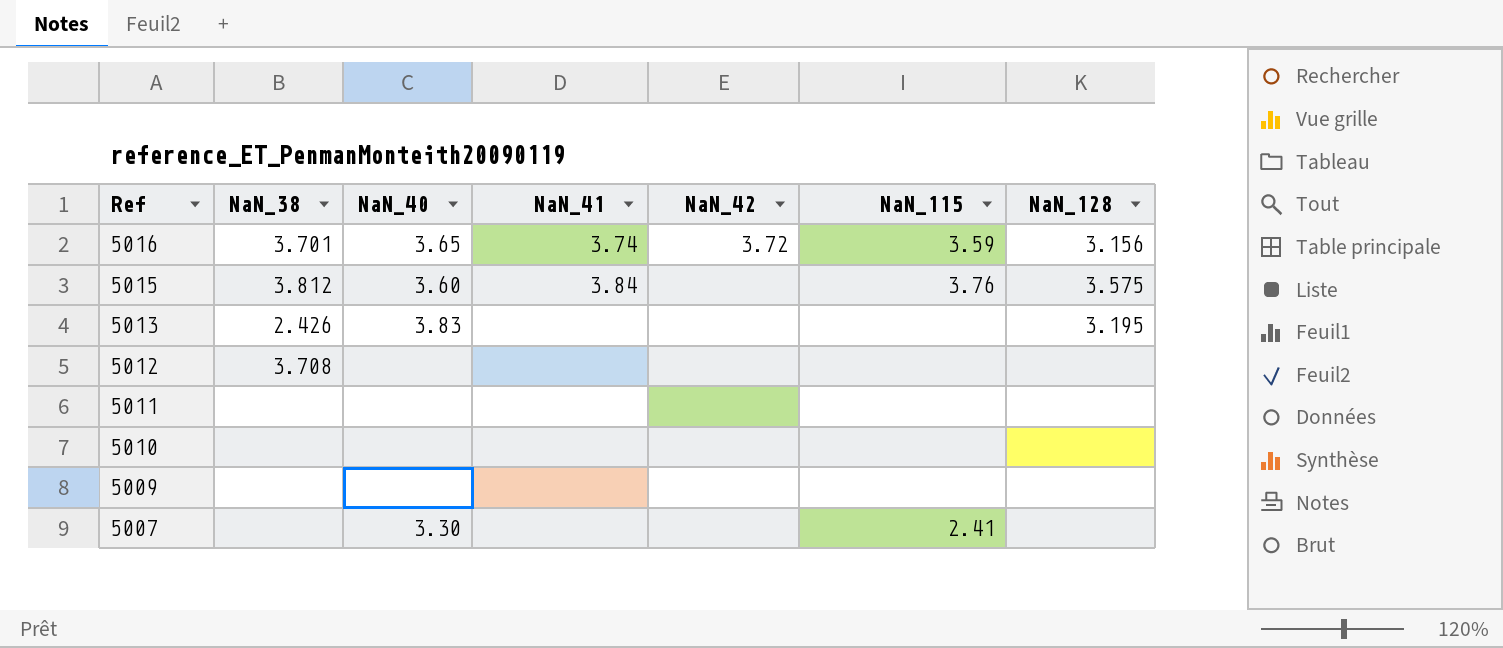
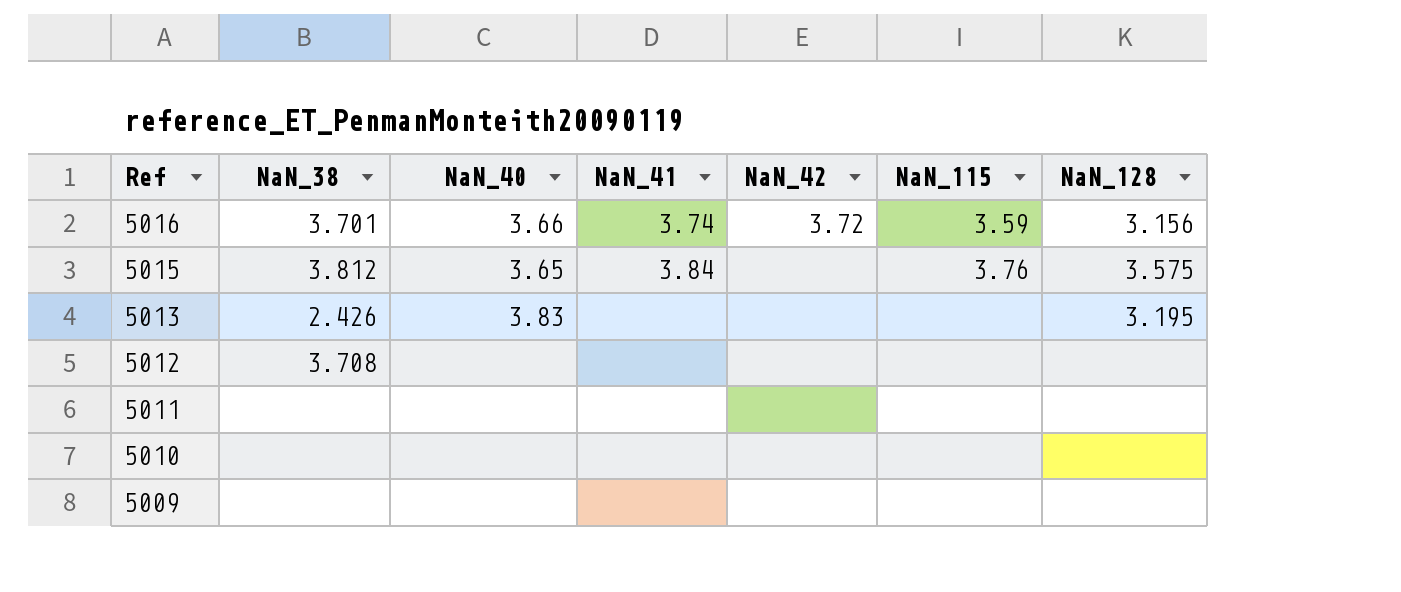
row 5007: none | 3.30 | none | none | 2.41 | none -> none
5016 | NaN_40: 3.65 -> 3.66
5015 | NaN_40: 3.60 -> 3.65

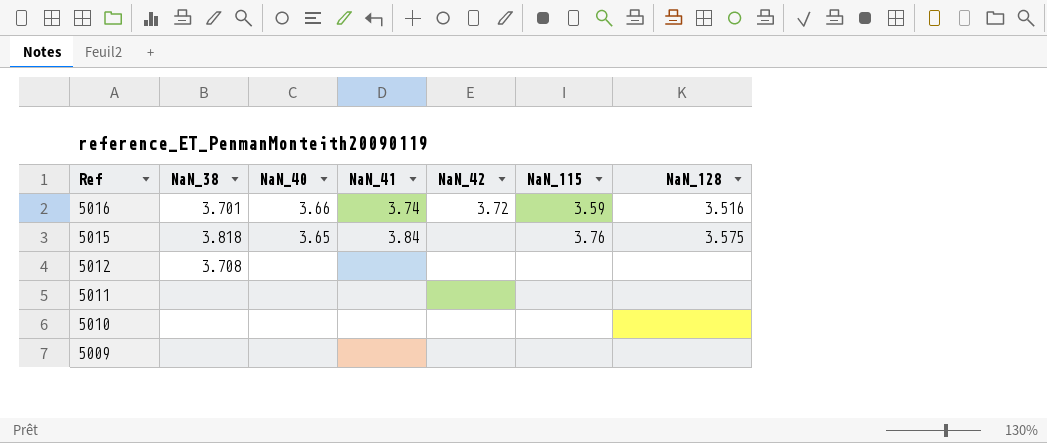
row 5013: 2.426 | 3.83 | none | none | none | 3.195 -> none
5016 | NaN_128: 3.156 -> 3.516
5015 | NaN_38: 3.812 -> 3.818

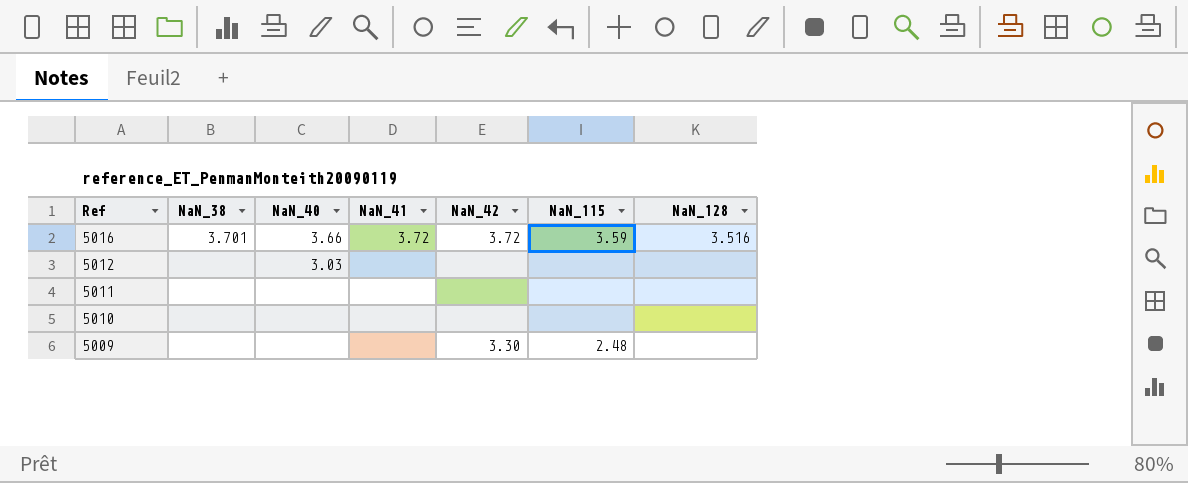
row 5015: 3.818 | 3.65 | 3.84 | none | 3.76 | 3.575 -> none
5016 | NaN_41: 3.74 -> 3.72
5012 | NaN_38: 3.708 -> none
5012 | NaN_40: none -> 3.03
5009 | NaN_42: none -> 3.30
5009 | NaN_115: none -> 2.48

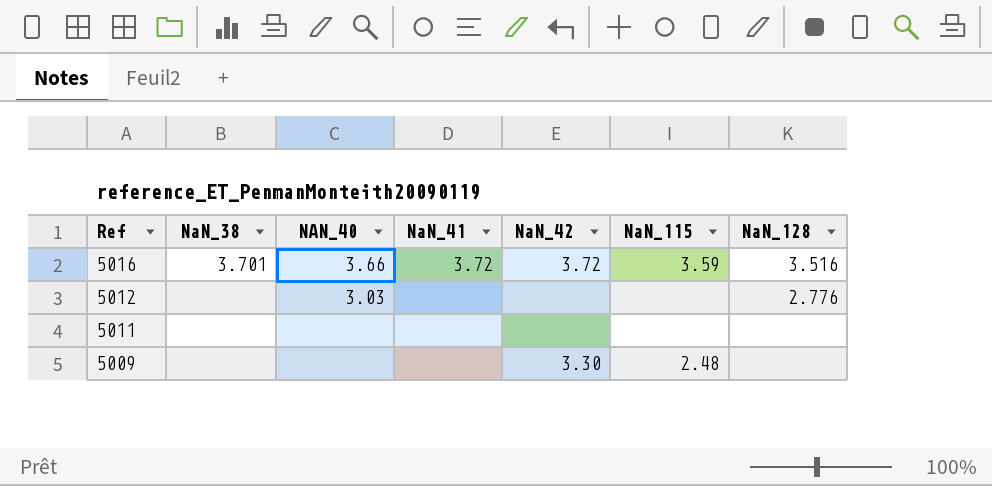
column name: NaN_40 -> NAN_40
row 5010: none | none | none | none | none | none -> none
5012 | NaN_128: none -> 2.776

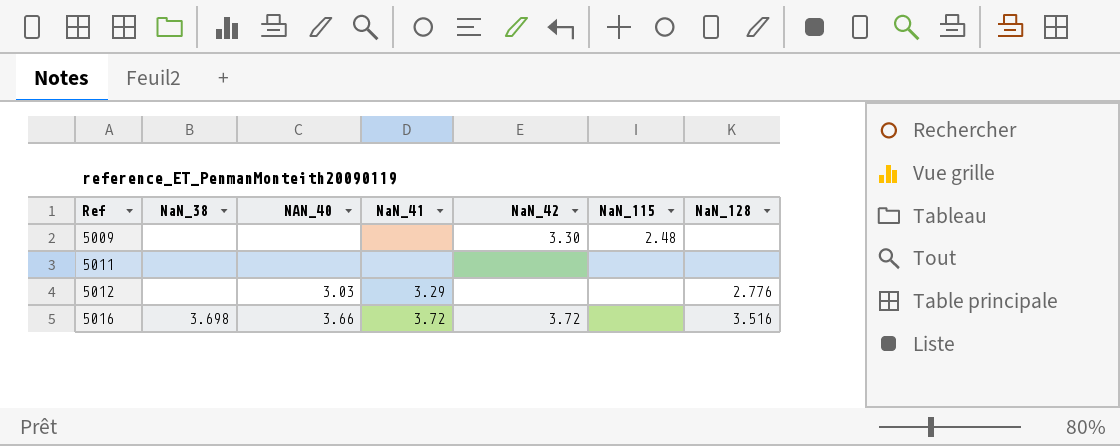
row order: Ref descending -> Ref ascending
5012 | NaN_41: none -> 3.29
5016 | NaN_38: 3.701 -> 3.698
5016 | NaN_115: 3.59 -> none

